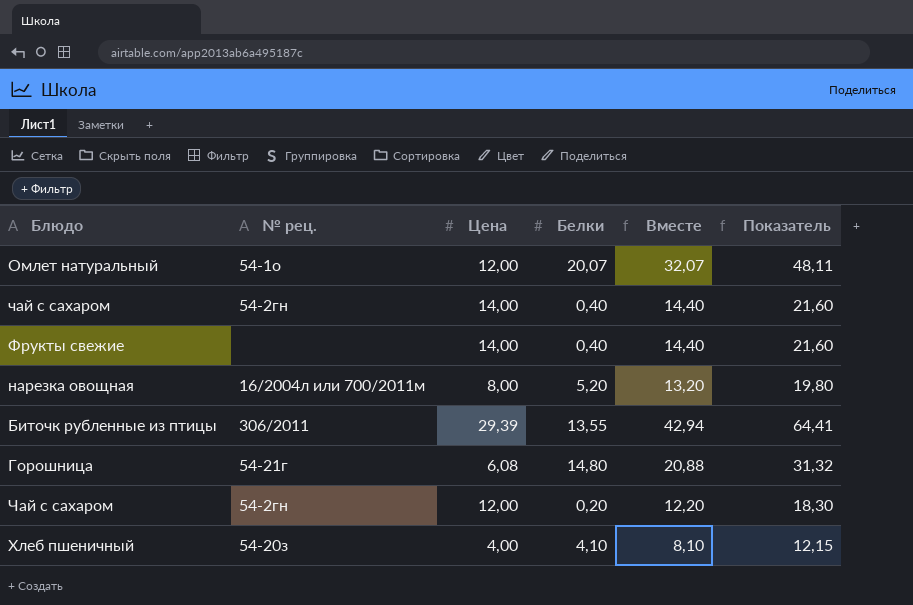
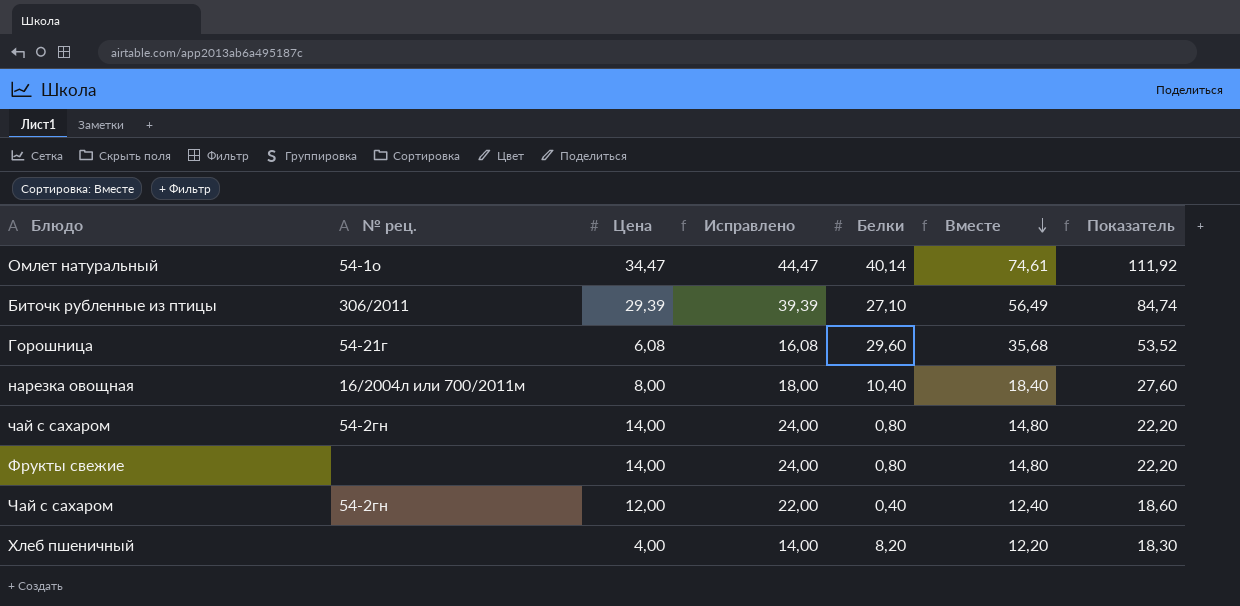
row order: none -> Вместе descending
column Исправлено | formula: none -> [Цена] + 10
Омлет натуральный | Цена: 12,00 -> 34,47
Омлет натуральный | Белки: 20,07 -> 40,14
Омлет натуральный | Вместе: 32,07 -> 74,61
Омлет натуральный | Показатель: 48,11 -> 111,92
Биточк рубленные из птицы | Белки: 13,55 -> 27,10
Биточк рубленные из птицы | Вместе: 42,94 -> 56,49
Биточк рубленные из птицы | Показатель: 64,41 -> 84,74
Горошница | Белки: 14,80 -> 29,60
Горошница | Вместе: 20,88 -> 35,68
Горошница | Показатель: 31,32 -> 53,52
нарезка овощная | Белки: 5,20 -> 10,40
нарезка овощная | Вместе: 13,20 -> 18,40
нарезка овощная | Показатель: 19,80 -> 27,60
чай с сахаром | Белки: 0,40 -> 0,80
чай с сахаром | Вместе: 14,40 -> 14,80
чай с сахаром | Показатель: 21,60 -> 22,20
Фрукты свежие | Белки: 0,40 -> 0,80
Фрукты свежие | Вместе: 14,40 -> 14,80
Фрукты свежие | Показатель: 21,60 -> 22,20
Чай с сахаром | Белки: 0,20 -> 0,40
Чай с сахаром | Вместе: 12,20 -> 12,40
Чай с сахаром | Показатель: 18,30 -> 18,60
Хлеб пшеничный | № рец.: 54-20з -> none
Хлеб пшеничный | Белки: 4,10 -> 8,20
Хлеб пшеничный | Вместе: 8,10 -> 12,20
Хлеб пшеничный | Показатель: 12,15 -> 18,30

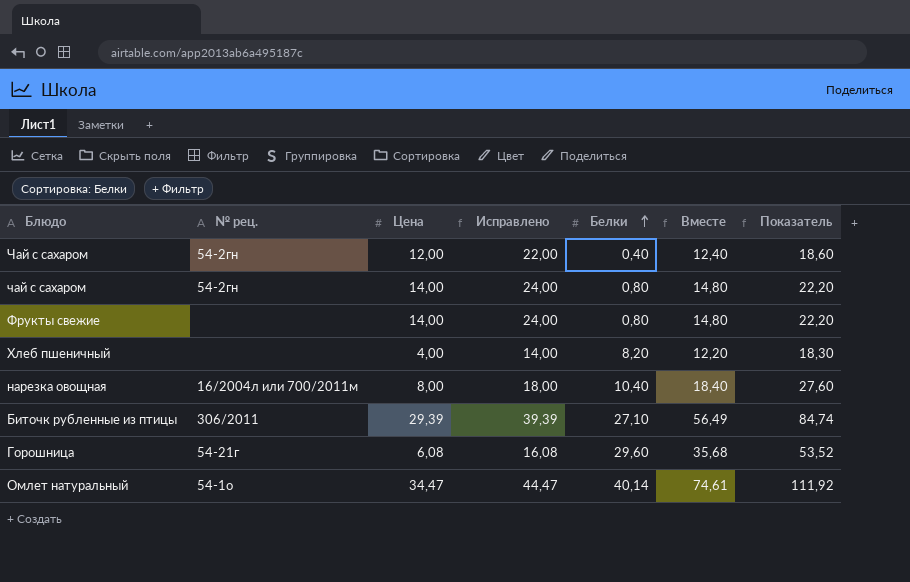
row order: Вместе descending -> Белки ascending

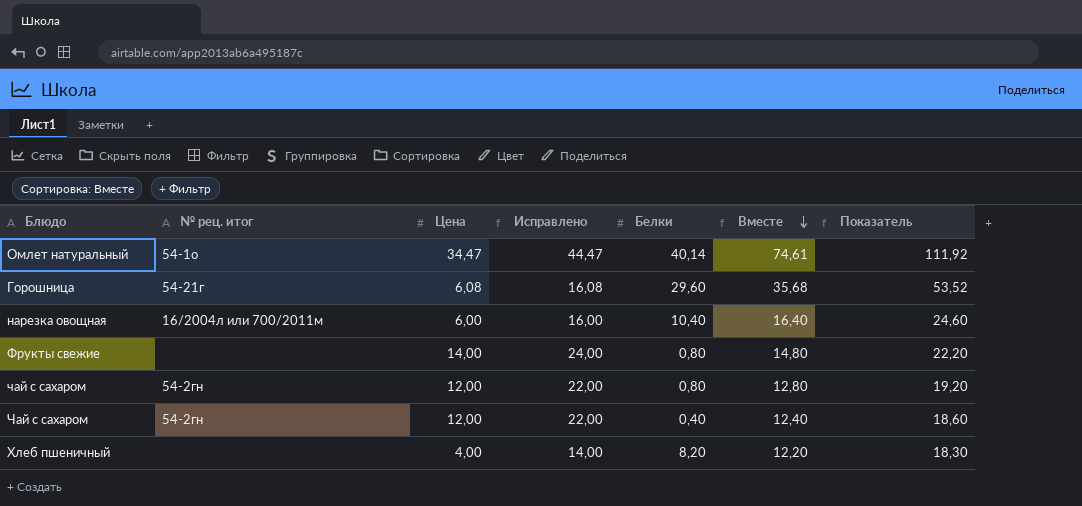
row order: Белки ascending -> Вместе descending
column name: № рец. -> № рец. итог
row Биточк рубленные из птицы: 306/2011 | 29,39 | 39,39 | 27,10 | 56,49 | 84,74 -> none
нарезка овощная | Цена: 8,00 -> 6,00
нарезка овощная | Исправлено: 18,00 -> 16,00
нарезка овощная | Вместе: 18,40 -> 16,40
нарезка овощная | Показатель: 27,60 -> 24,60
чай с сахаром | Цена: 14,00 -> 12,00
чай с сахаром | Исправлено: 24,00 -> 22,00
чай с сахаром | Вместе: 14,80 -> 12,80
чай с сахаром | Показатель: 22,20 -> 19,20

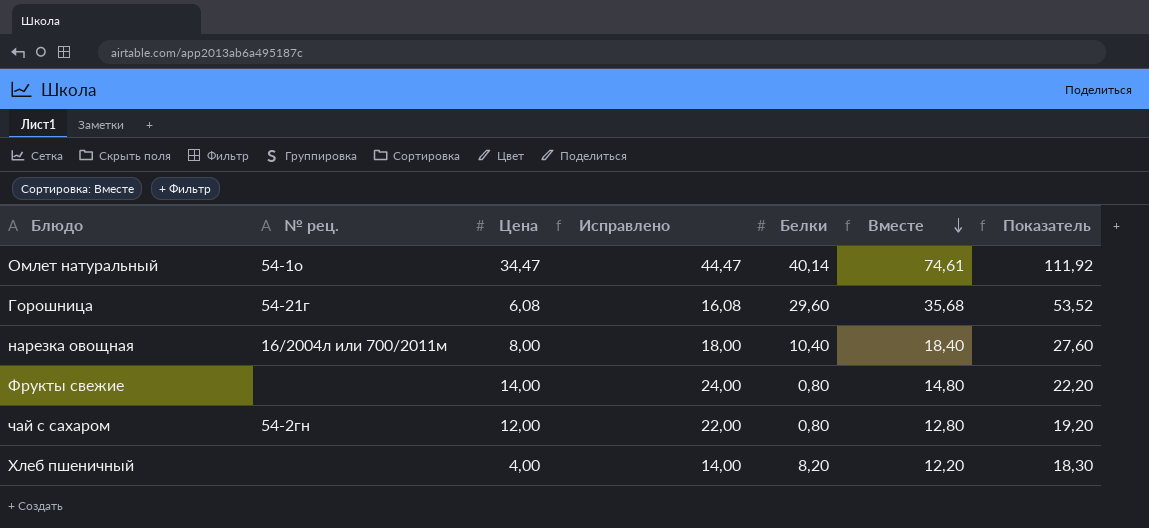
column name: № рец. итог -> № рец.
row Чай с сахаром: 54-2гн | 12,00 | 22,00 | 0,40 | 12,40 | 18,60 -> none
нарезка овощная | Цена: 6,00 -> 8,00
нарезка овощная | Исправлено: 16,00 -> 18,00
нарезка овощная | Вместе: 16,40 -> 18,40
нарезка овощная | Показатель: 24,60 -> 27,60

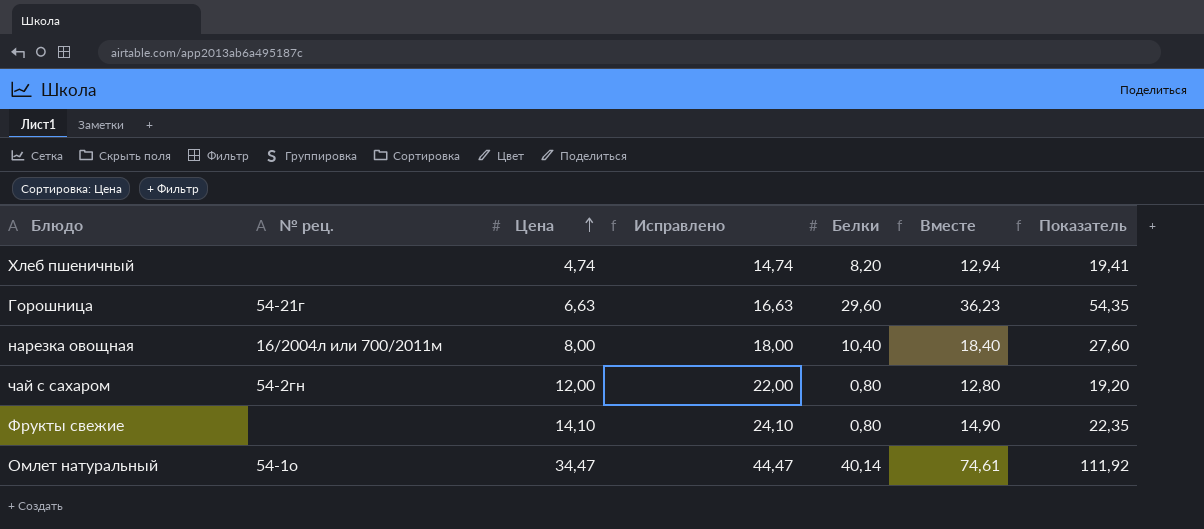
row order: Вместе descending -> Цена ascending
Хлеб пшеничный | Цена: 4,00 -> 4,74
Хлеб пшеничный | Исправлено: 14,00 -> 14,74
Хлеб пшеничный | Вместе: 12,20 -> 12,94
Хлеб пшеничный | Показатель: 18,30 -> 19,41
Горошница | Цена: 6,08 -> 6,63
Горошница | Исправлено: 16,08 -> 16,63
Горошница | Вместе: 35,68 -> 36,23
Горошница | Показатель: 53,52 -> 54,35
Фрукты свежие | Цена: 14,00 -> 14,10
Фрукты свежие | Исправлено: 24,00 -> 24,10
Фрукты свежие | Вместе: 14,80 -> 14,90
Фрукты свежие | Показатель: 22,20 -> 22,35

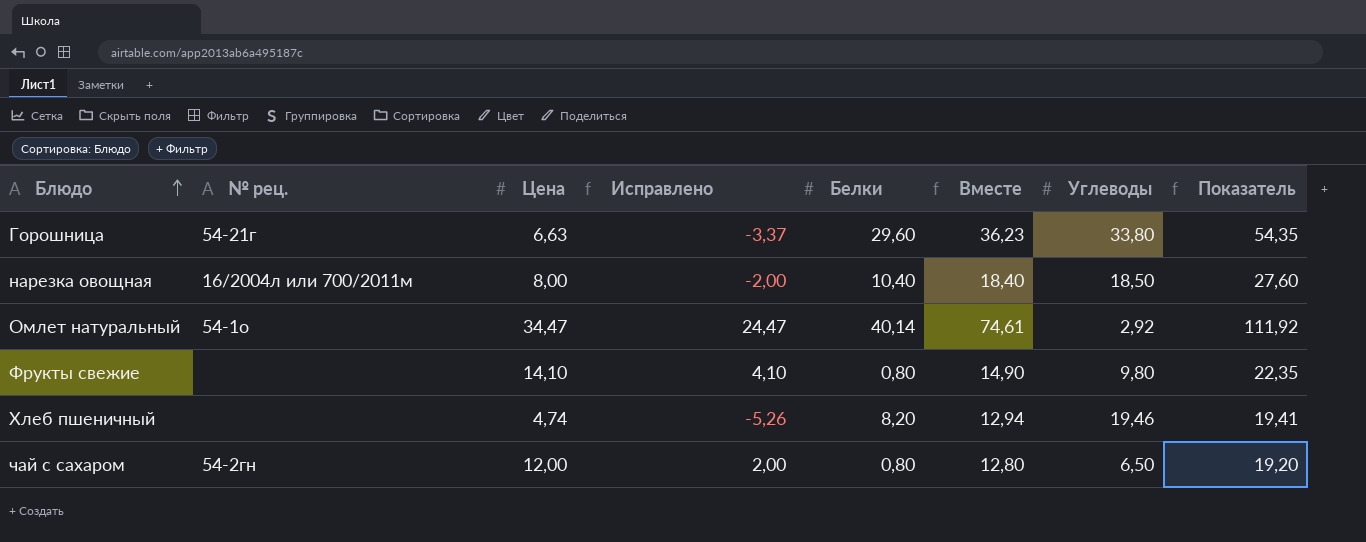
row order: Цена ascending -> Блюдо ascending
column Исправлено | formula: [Цена] + 10 -> [Цена] - 10
column Углеводы | position: none -> 7

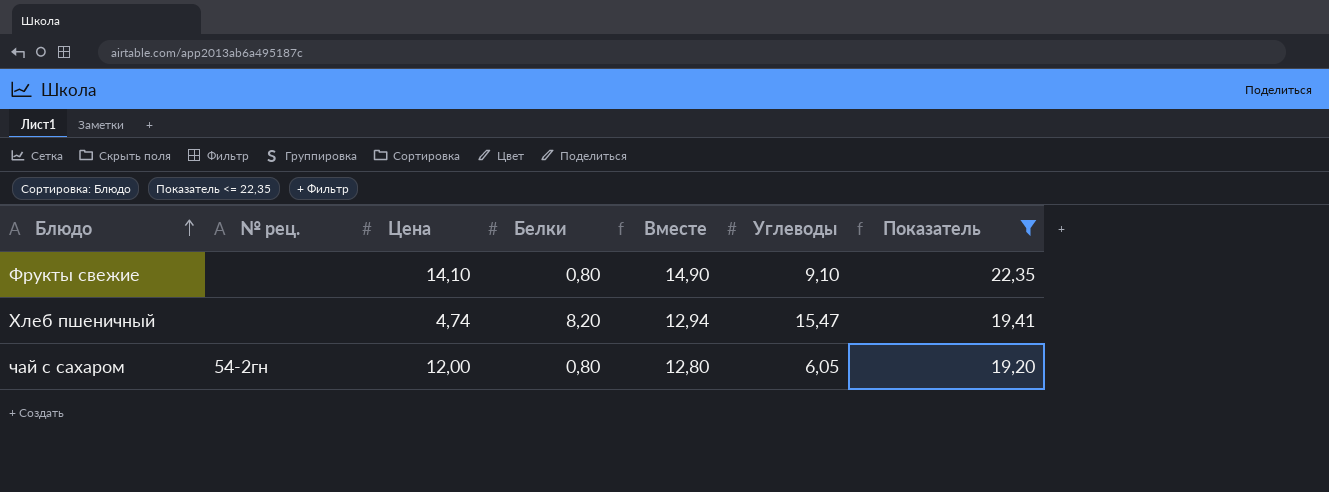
filter: none -> Показатель <= 22,35
column Исправлено | formula: [Цена] - 10 -> none
Фрукты свежие | Углеводы: 9,80 -> 9,10
Хлеб пшеничный | Углеводы: 19,46 -> 15,47
чай с сахаром | Углеводы: 6,50 -> 6,05

